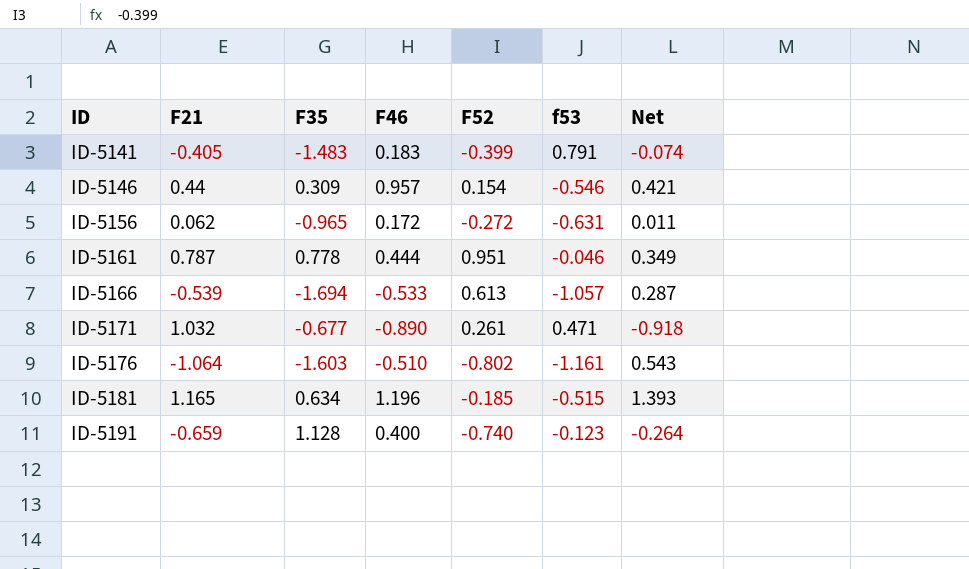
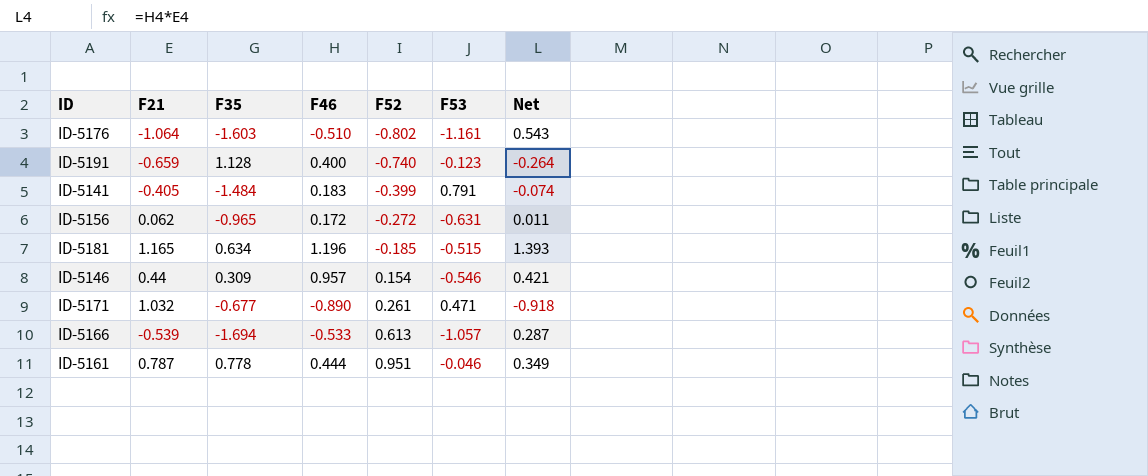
row order: ID ascending -> F52 ascending
column name: f53 -> F53
ID-5141 | F35: -1.483 -> -1.484

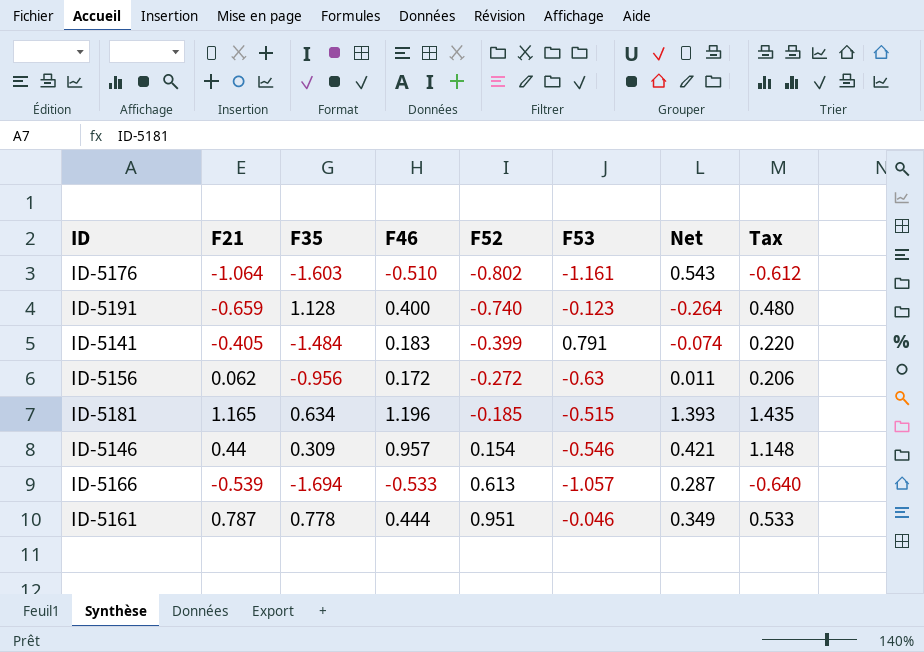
column Tax | formula: none -> [F46] * 1.2
row ID-5171: 1.032 | -0.677 | -0.890 | 0.261 | 0.471 | -0.918 -> none
ID-5156 | F35: -0.965 -> -0.956
ID-5156 | F53: -0.631 -> -0.63

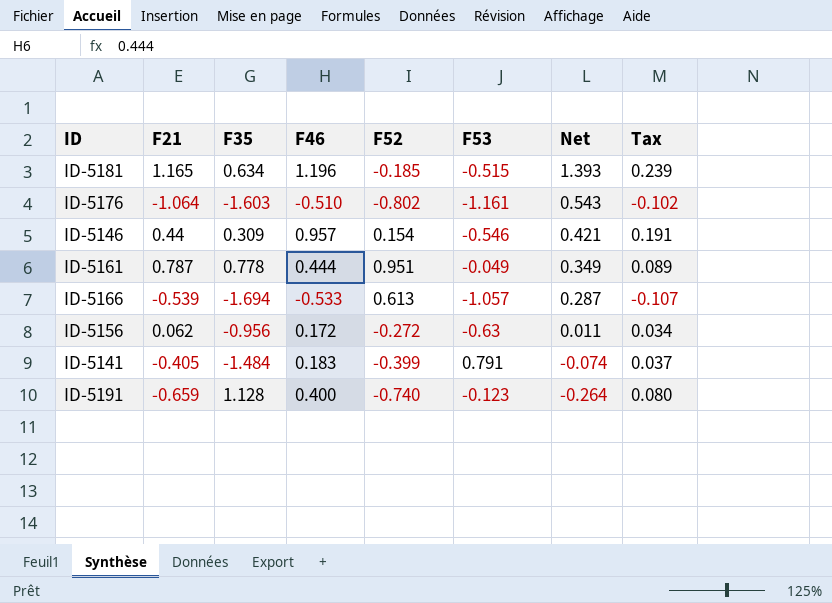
row order: F52 ascending -> Net descending
column Tax | formula: [F46] * 1.2 -> [F46] * 0.2
ID-5161 | F53: -0.046 -> -0.049

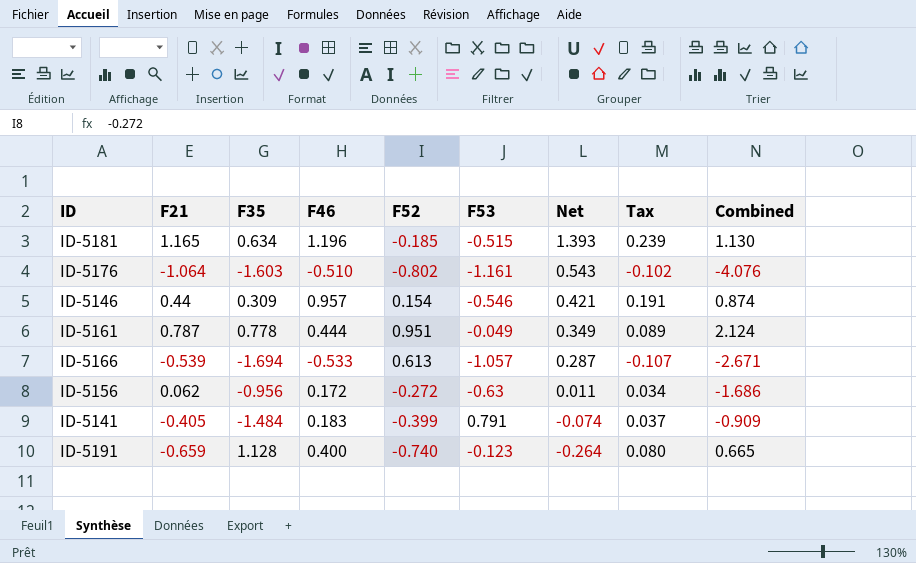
column Combined | formula: none -> [F35] + [F46] + [F52] + [F53]

